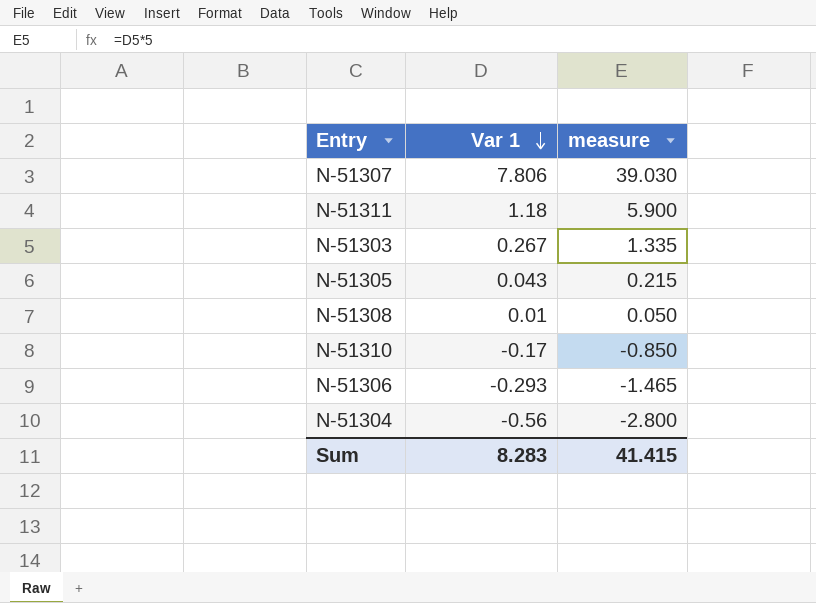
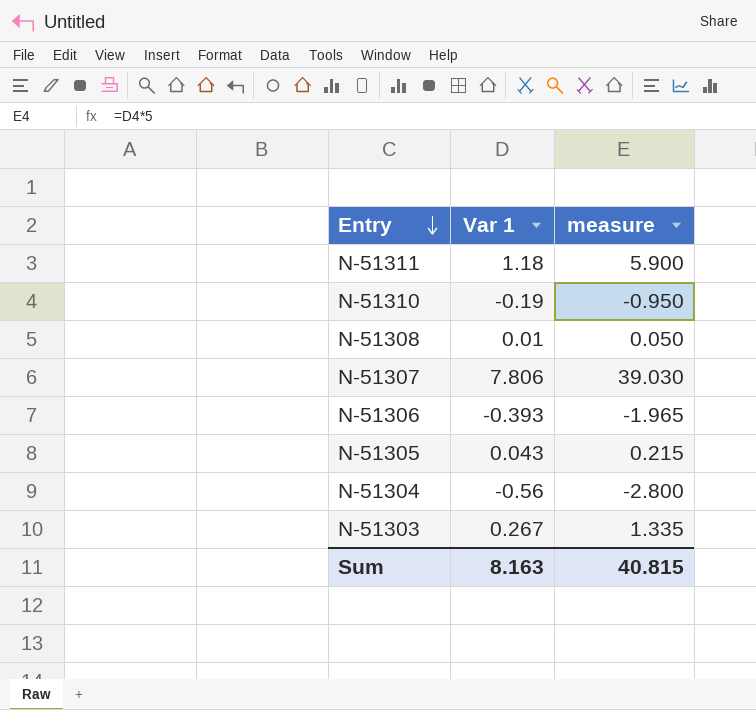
row order: Var 1 descending -> Entry descending
N-51310 | Var 1: -0.17 -> -0.19
N-51310 | measure: -0.850 -> -0.950
N-51306 | Var 1: -0.293 -> -0.393
N-51306 | measure: -1.465 -> -1.965
Sum | Var 1: 8.283 -> 8.163
Sum | measure: 41.415 -> 40.815

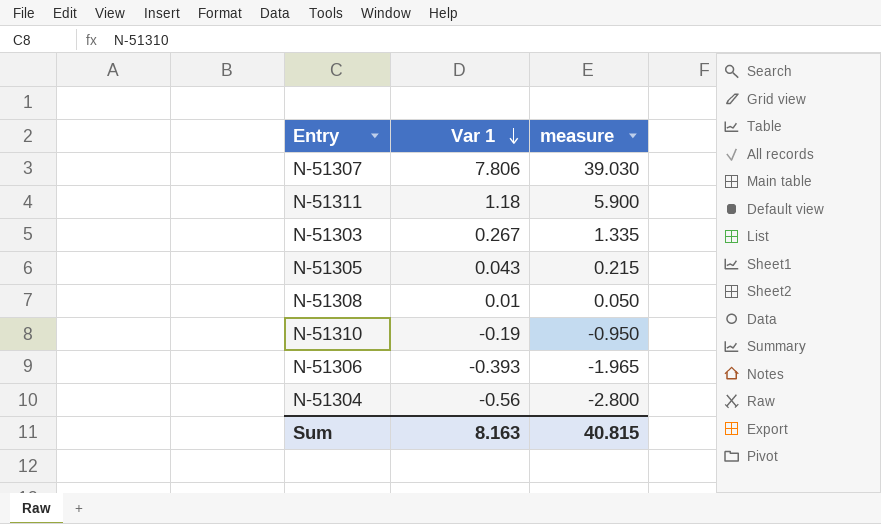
row order: Entry descending -> Var 1 descending

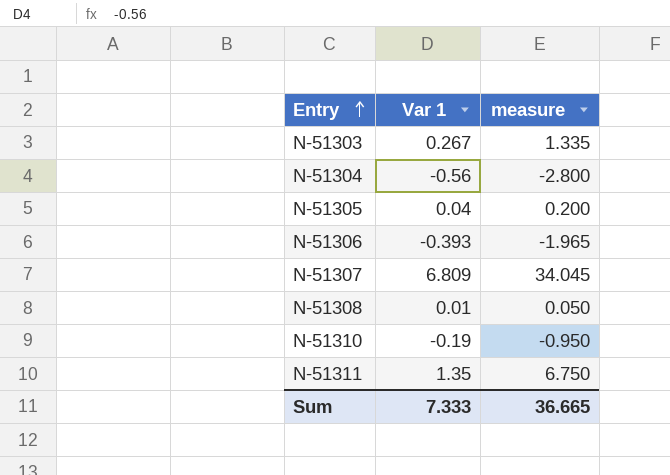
row order: Var 1 descending -> Entry ascending
N-51305 | Var 1: 0.043 -> 0.04
N-51305 | measure: 0.215 -> 0.200
N-51307 | Var 1: 7.806 -> 6.809
N-51307 | measure: 39.030 -> 34.045
N-51311 | Var 1: 1.18 -> 1.35
N-51311 | measure: 5.900 -> 6.750
Sum | Var 1: 8.163 -> 7.333
Sum | measure: 40.815 -> 36.665

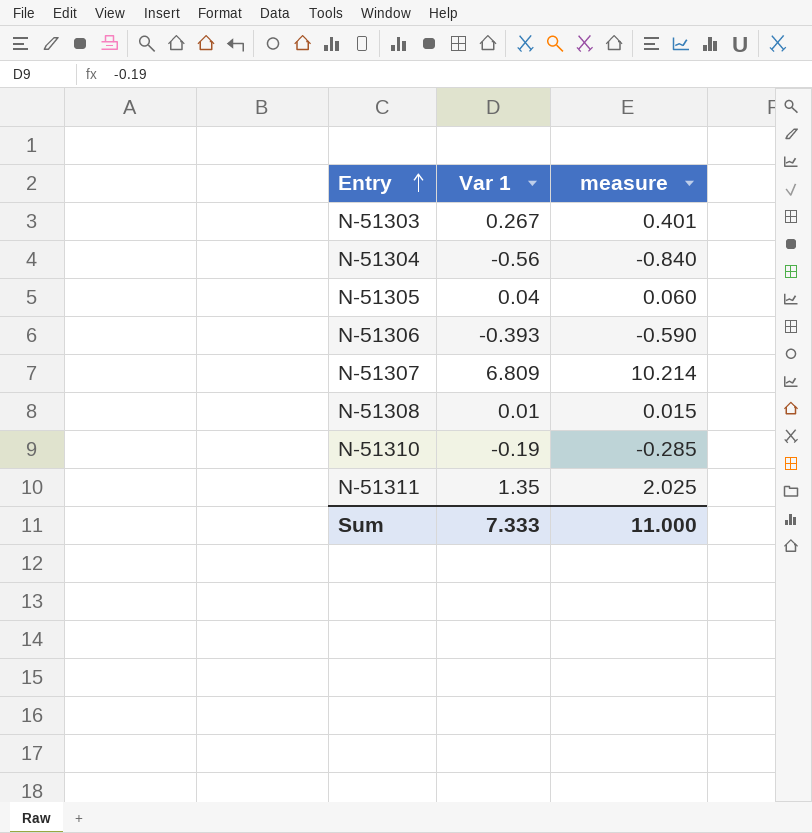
column measure | formula: [Var 1] * 5 -> [Var 1] * 1.5
Sum | measure: 36.665 -> 11.000

